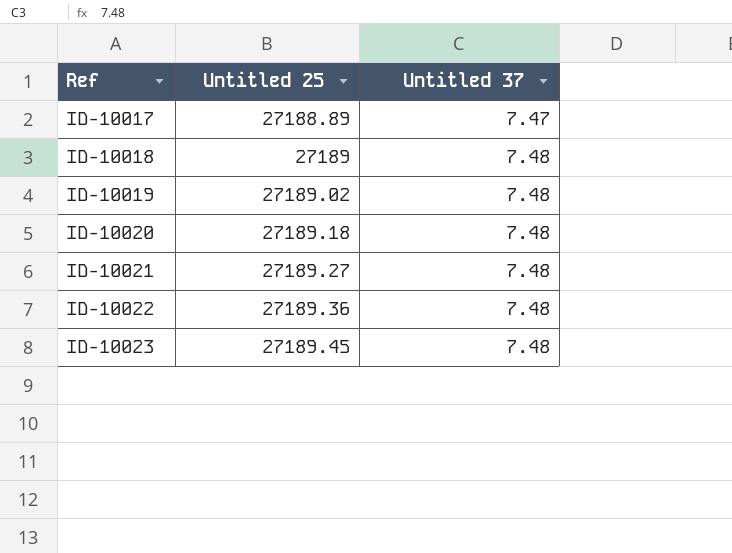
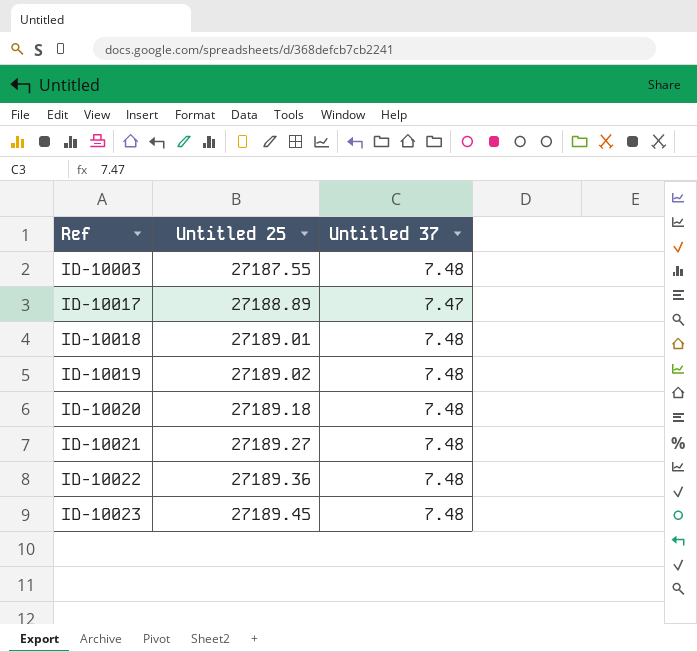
row ID-10003: none -> 27187.55 | 7.48
ID-10018 | Untitled 25: 27189 -> 27189.01

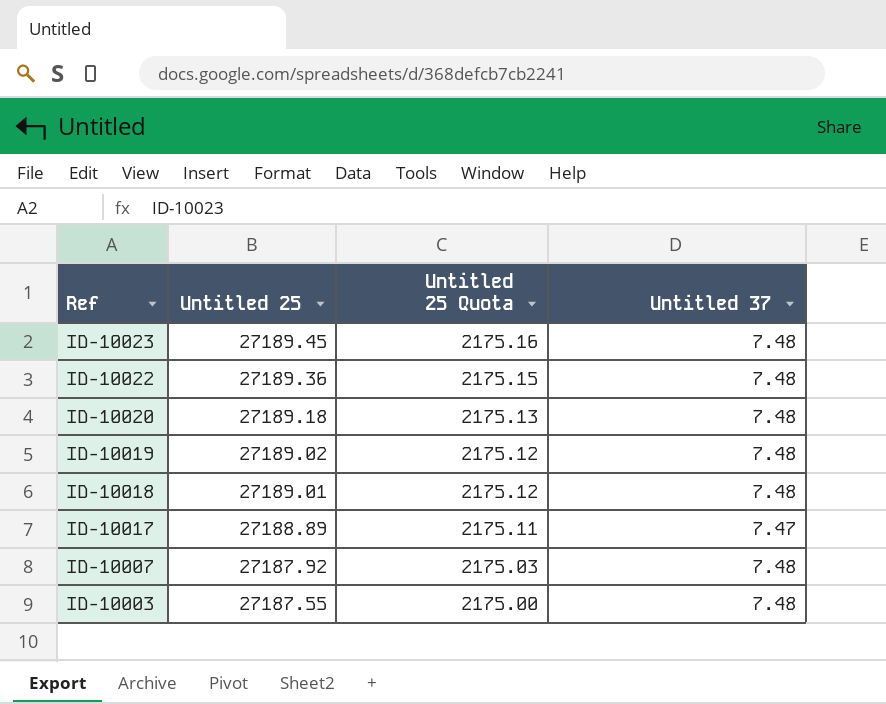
row order: Ref ascending -> Ref descending
column Untitled 25 Quota | formula: none -> [Untitled 25] * 0.08
row ID-10021: 27189.27 | 7.48 -> none
row ID-10007: none -> 27187.92 | 2175.03 | 7.48

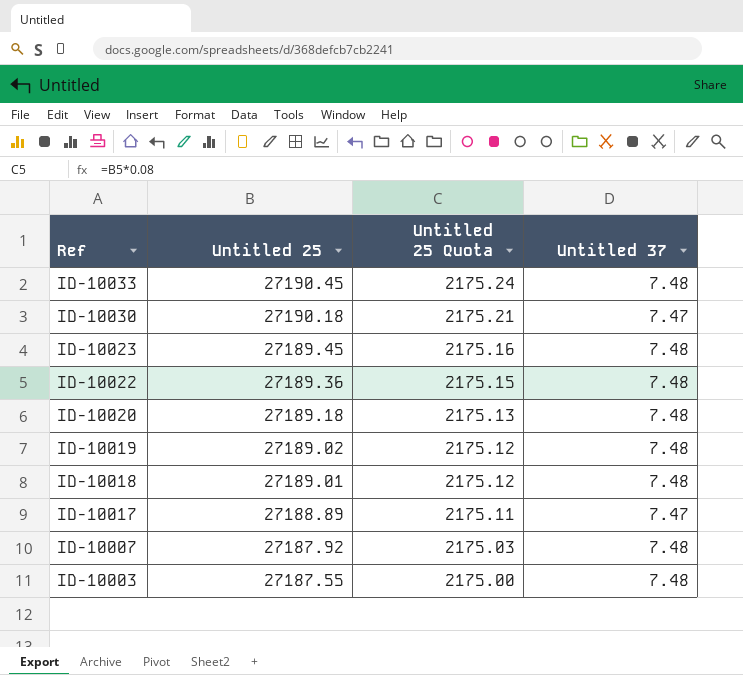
row ID-10033: none -> 27190.45 | 2175.24 | 7.48
row ID-10030: none -> 27190.18 | 2175.21 | 7.47

